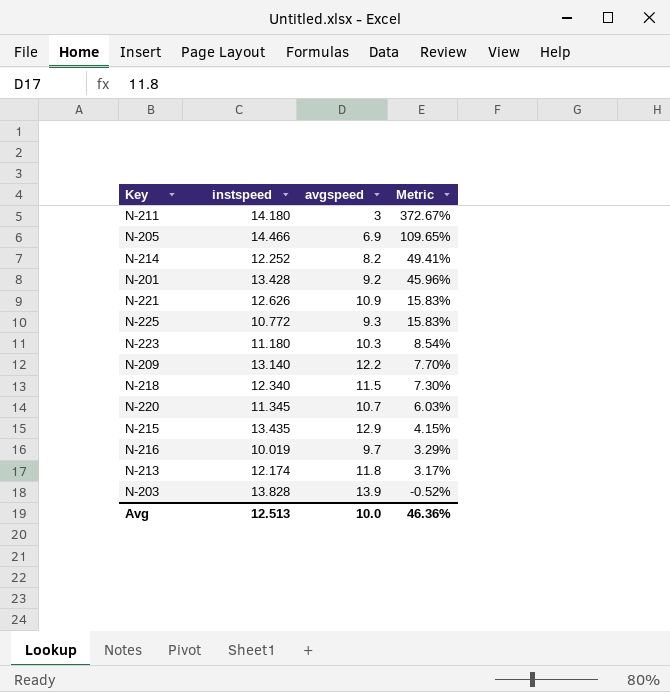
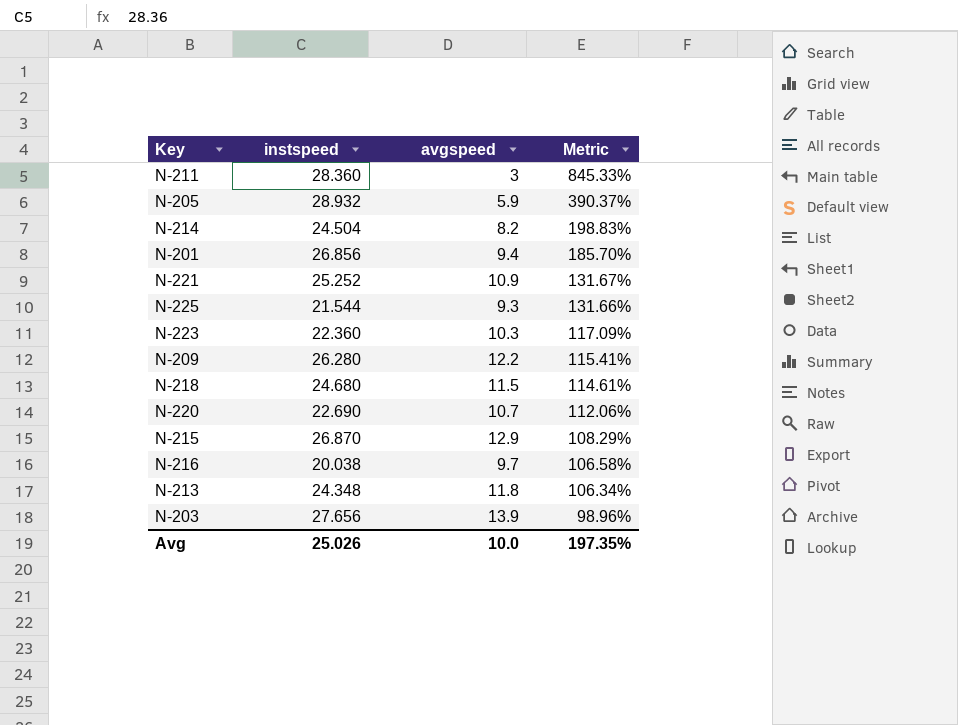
N-211 | instspeed: 14.180 -> 28.360
N-211 | Metric: 372.67% -> 845.33%
N-205 | instspeed: 14.466 -> 28.932
N-205 | avgspeed: 6.9 -> 5.9
N-205 | Metric: 109.65% -> 390.37%
N-214 | instspeed: 12.252 -> 24.504
N-214 | Metric: 49.41% -> 198.83%
N-201 | instspeed: 13.428 -> 26.856
N-201 | avgspeed: 9.2 -> 9.4
N-201 | Metric: 45.96% -> 185.70%
N-221 | instspeed: 12.626 -> 25.252
N-221 | Metric: 15.83% -> 131.67%
N-225 | instspeed: 10.772 -> 21.544
N-225 | Metric: 15.83% -> 131.66%
N-223 | instspeed: 11.180 -> 22.360
N-223 | Metric: 8.54% -> 117.09%
N-209 | instspeed: 13.140 -> 26.280
N-209 | Metric: 7.70% -> 115.41%
N-218 | instspeed: 12.340 -> 24.680
N-218 | Metric: 7.30% -> 114.61%
N-220 | instspeed: 11.345 -> 22.690
N-220 | Metric: 6.03% -> 112.06%
N-215 | instspeed: 13.435 -> 26.870
N-215 | Metric: 4.15% -> 108.29%
N-216 | instspeed: 10.019 -> 20.038
N-216 | Metric: 3.29% -> 106.58%
N-213 | instspeed: 12.174 -> 24.348
N-213 | Metric: 3.17% -> 106.34%
N-203 | instspeed: 13.828 -> 27.656
N-203 | Metric: -0.52% -> 98.96%
Avg | instspeed: 12.513 -> 25.026
Avg | Metric: 46.36% -> 197.35%

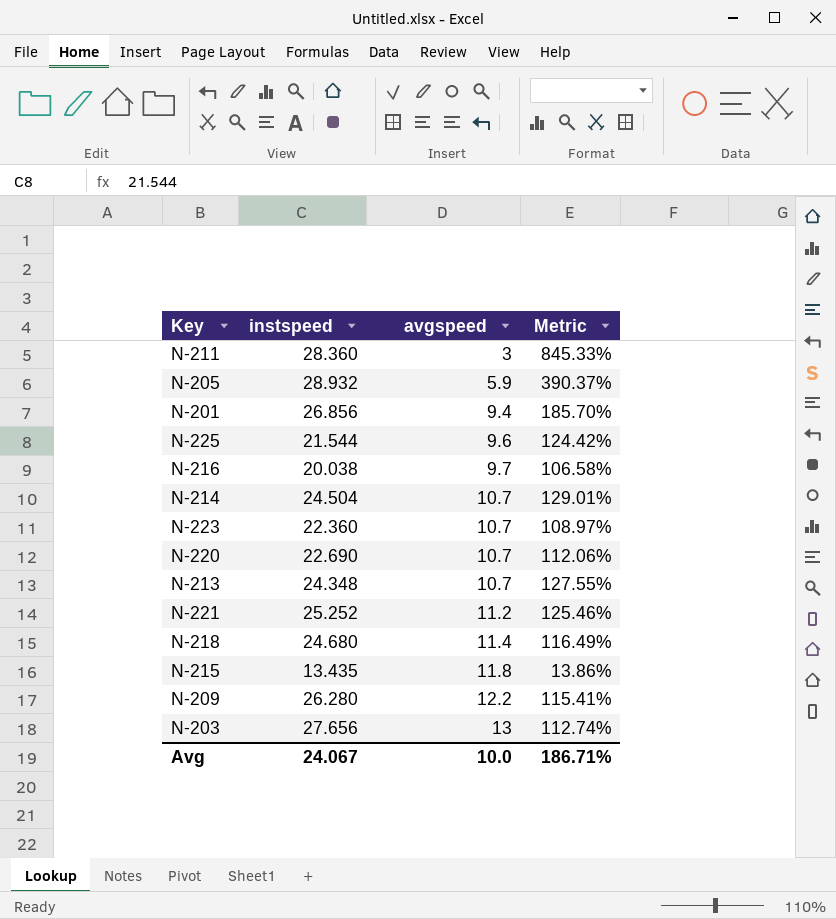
row order: Metric descending -> avgspeed ascending
N-225 | avgspeed: 9.3 -> 9.6
N-225 | Metric: 131.66% -> 124.42%
N-214 | avgspeed: 8.2 -> 10.7
N-214 | Metric: 198.83% -> 129.01%
N-223 | avgspeed: 10.3 -> 10.7
N-223 | Metric: 117.09% -> 108.97%
N-213 | avgspeed: 11.8 -> 10.7
N-213 | Metric: 106.34% -> 127.55%
N-221 | avgspeed: 10.9 -> 11.2
N-221 | Metric: 131.67% -> 125.46%
N-218 | avgspeed: 11.5 -> 11.4
N-218 | Metric: 114.61% -> 116.49%
N-215 | instspeed: 26.870 -> 13.435
N-215 | avgspeed: 12.9 -> 11.8
N-215 | Metric: 108.29% -> 13.86%
N-203 | avgspeed: 13.9 -> 13
N-203 | Metric: 98.96% -> 112.74%
Avg | instspeed: 25.026 -> 24.067
Avg | Metric: 197.35% -> 186.71%

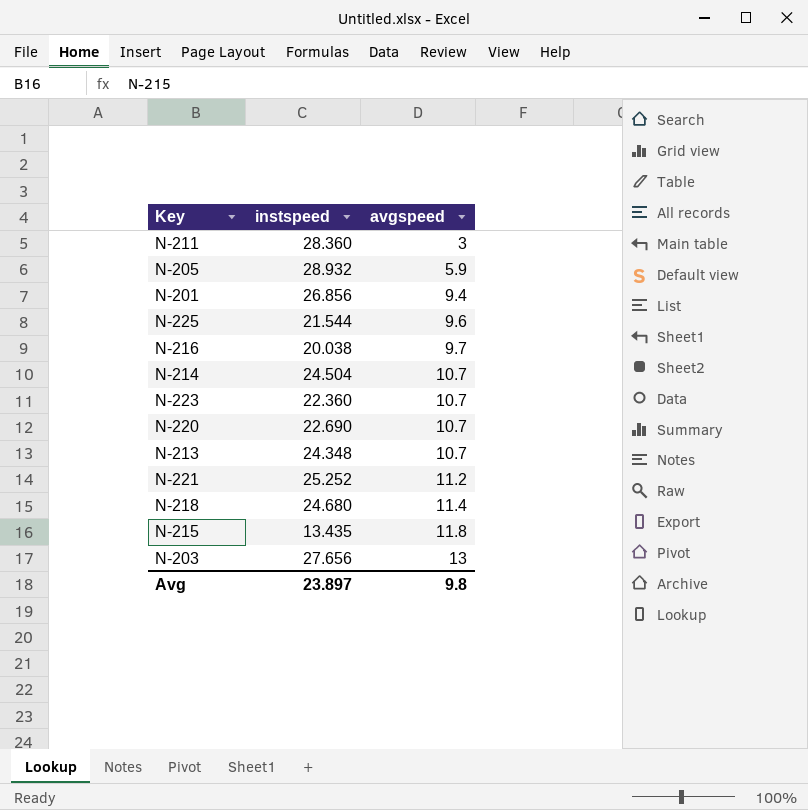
column Metric | formula: ([instspeed] - [avgspeed]) / [avgspeed] -> none
row N-209: 26.280 | 12.2 | 115.41% -> none
Avg | instspeed: 24.067 -> 23.897
Avg | avgspeed: 10.0 -> 9.8

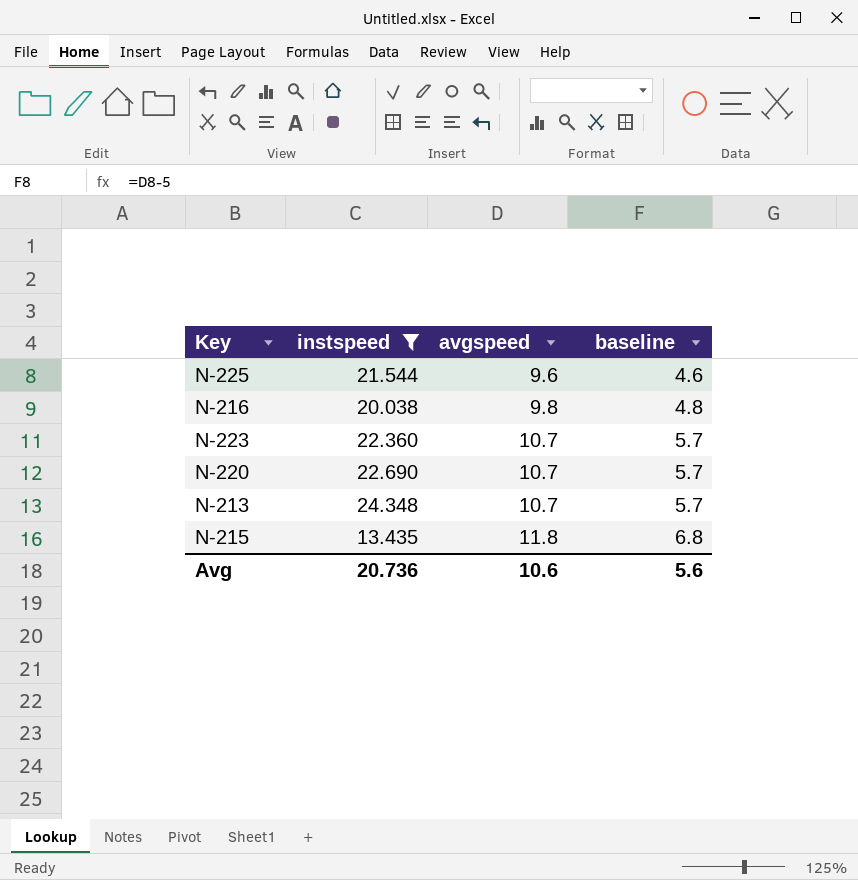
filter: none -> instspeed <= 24.348
column baseline | formula: none -> [avgspeed] - 5
N-216 | avgspeed: 9.7 -> 9.8
Avg | instspeed: 23.897 -> 20.736
Avg | avgspeed: 9.8 -> 10.6

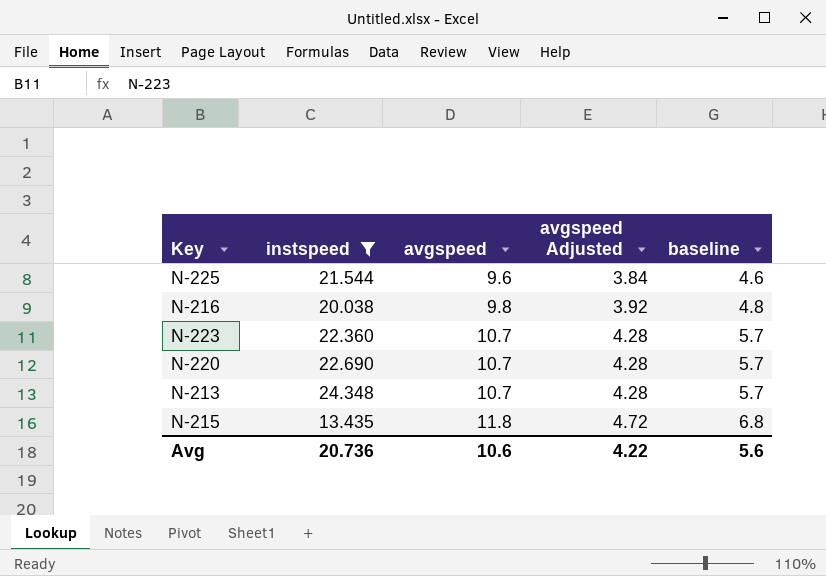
column avgspeed Adjusted | formula: none -> [avgspeed] * 0.4

